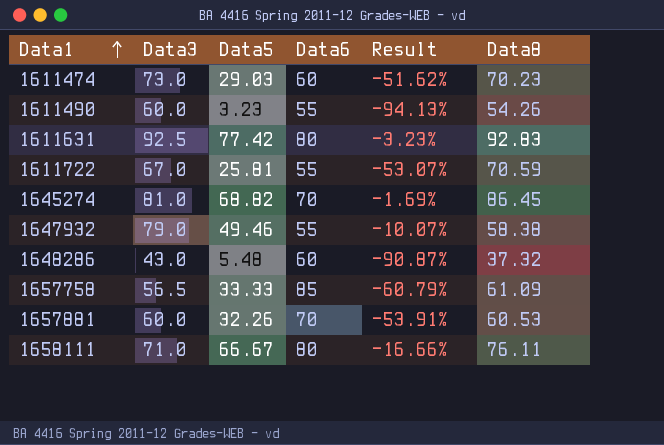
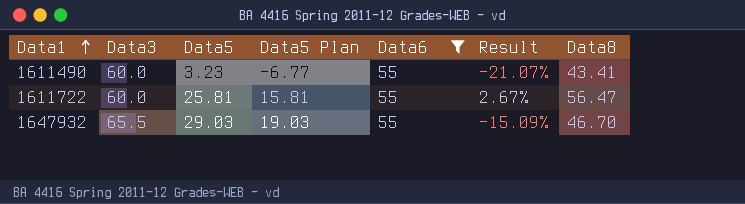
filter: none -> Data6 = 55
column Data5 Plan | formula: none -> [Data5] - 10
column Result | formula: ([Data5] - [Data6]) / [Data6] -> ([Data8] - [Data6]) / [Data6]
1611490 | Data8: 54.26 -> 43.41
1611722 | Data3: 67.0 -> 60.0
1611722 | Data8: 70.59 -> 56.47
1647932 | Data3: 79.0 -> 65.5
1647932 | Data5: 49.46 -> 29.03
1647932 | Data8: 58.38 -> 46.70

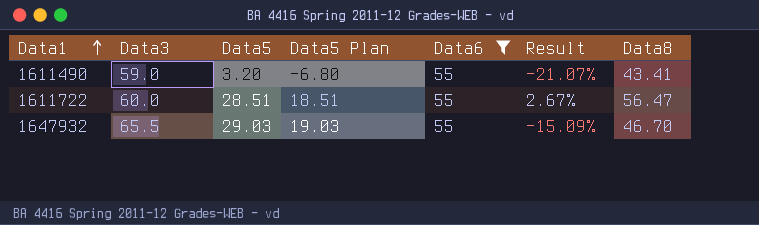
1611490 | Data3: 60.0 -> 59.0
1611490 | Data5: 3.23 -> 3.20
1611490 | Data5 Plan: -6.77 -> -6.80
1611722 | Data5: 25.81 -> 28.51
1611722 | Data5 Plan: 15.81 -> 18.51

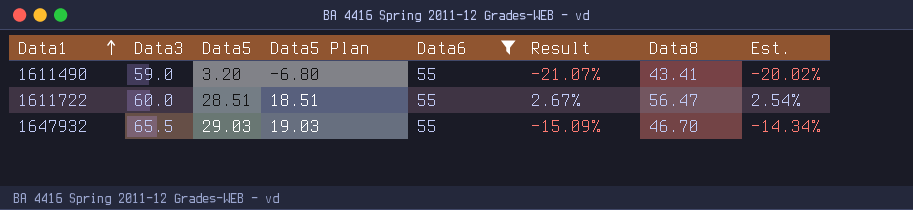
column Est. | formula: none -> [Result] * 0.95

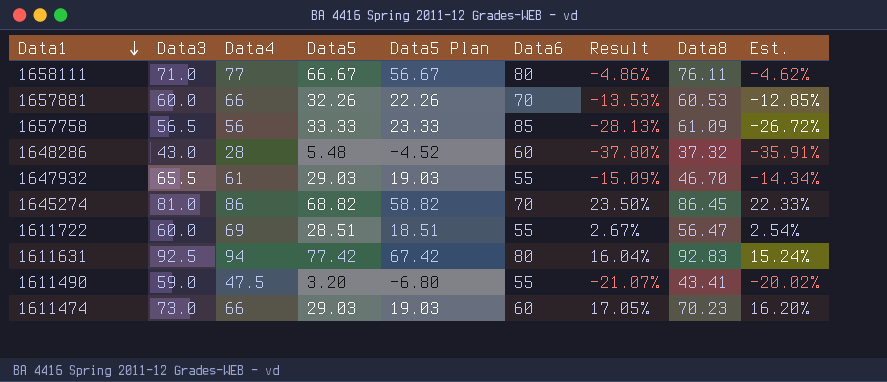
filter: Data6 = 55 -> none
row order: Data1 ascending -> Data1 descending
column Data4 | position: none -> 3

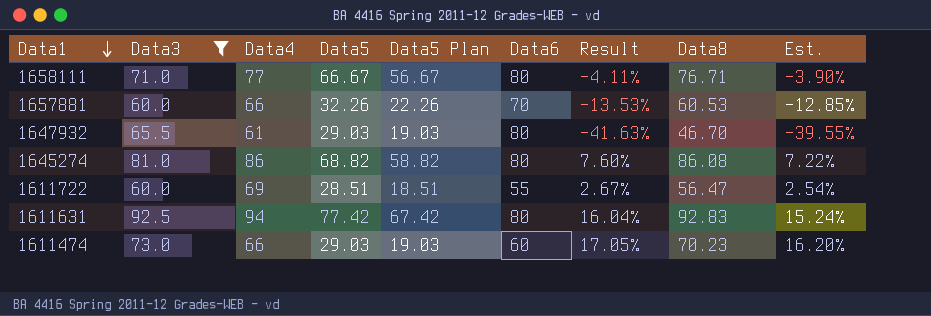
filter: none -> Data3 >= 60.0
1658111 | Result: -4.86% -> -4.11%
1658111 | Data8: 76.11 -> 76.71
1658111 | Est.: -4.62% -> -3.90%
1647932 | Data6: 55 -> 80
1647932 | Result: -15.09% -> -41.63%
1647932 | Est.: -14.34% -> -39.55%
1645274 | Data6: 70 -> 80
1645274 | Result: 23.50% -> 7.60%
1645274 | Data8: 86.45 -> 86.08
1645274 | Est.: 22.33% -> 7.22%

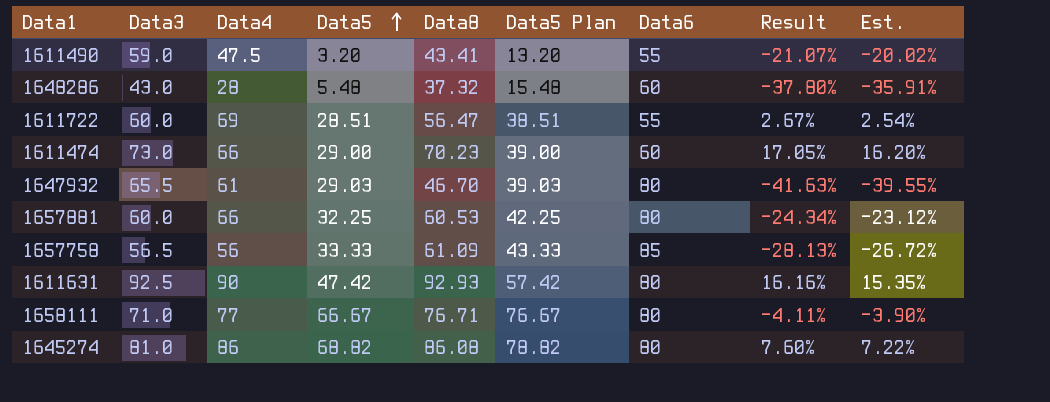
filter: Data3 >= 60.0 -> none
row order: Data1 descending -> Data5 ascending
column Data8 | position: 8 -> 5
column Data5 Plan | formula: [Data5] - 10 -> [Data5] + 10
1611474 | Data5: 29.03 -> 29.00
1657881 | Data5: 32.26 -> 32.25
1657881 | Data6: 70 -> 80
1657881 | Result: -13.53% -> -24.34%
1657881 | Est.: -12.85% -> -23.12%
1611631 | Data4: 94 -> 90
1611631 | Data5: 77.42 -> 47.42
1611631 | Data8: 92.83 -> 92.93
1611631 | Result: 16.04% -> 16.16%
1611631 | Est.: 15.24% -> 15.35%

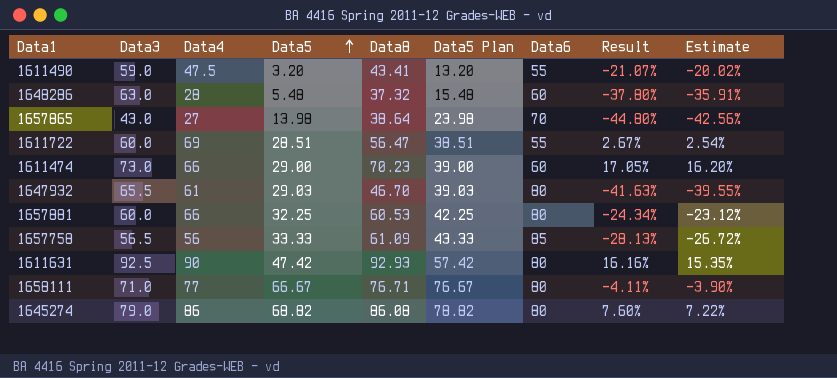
column name: Est. -> Estimate
1648286 | Data3: 43.0 -> 63.0
row 1657865: none -> 43.0 | 27 | 13.98 | 38.64 | 23.98 | 70 | -44.80% | -42.56%
1645274 | Data3: 81.0 -> 79.0

